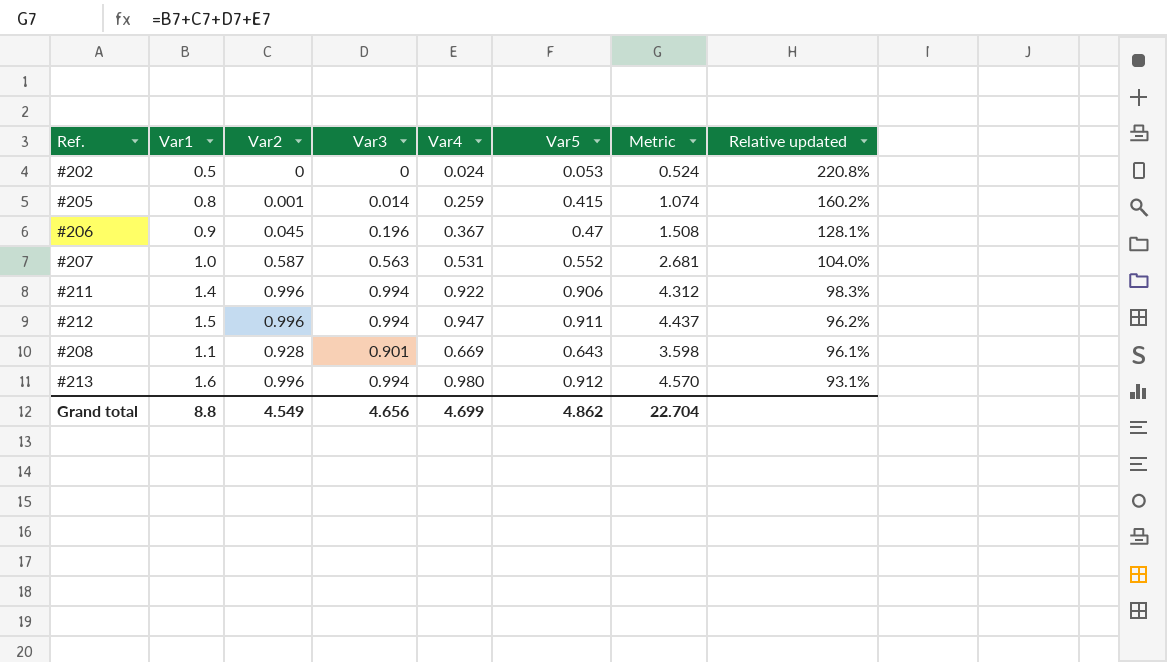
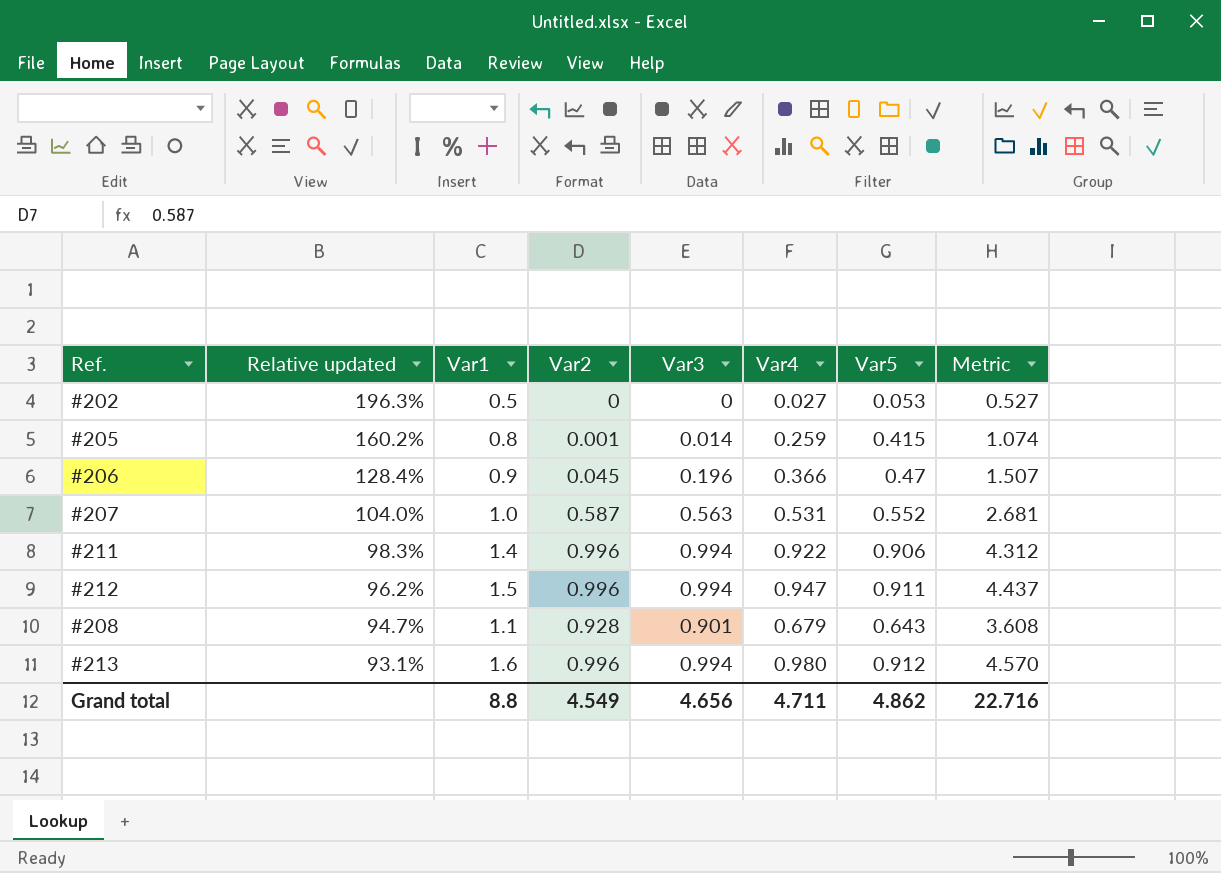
column Relative updated | position: 8 -> 2
#202 | Relative updated: 220.8% -> 196.3%
#202 | Var4: 0.024 -> 0.027
#202 | Metric: 0.524 -> 0.527
#206 | Relative updated: 128.1% -> 128.4%
#206 | Var4: 0.367 -> 0.366
#206 | Metric: 1.508 -> 1.507
#208 | Relative updated: 96.1% -> 94.7%
#208 | Var4: 0.669 -> 0.679
#208 | Metric: 3.598 -> 3.608
Grand total | Var4: 4.699 -> 4.711
Grand total | Metric: 22.704 -> 22.716

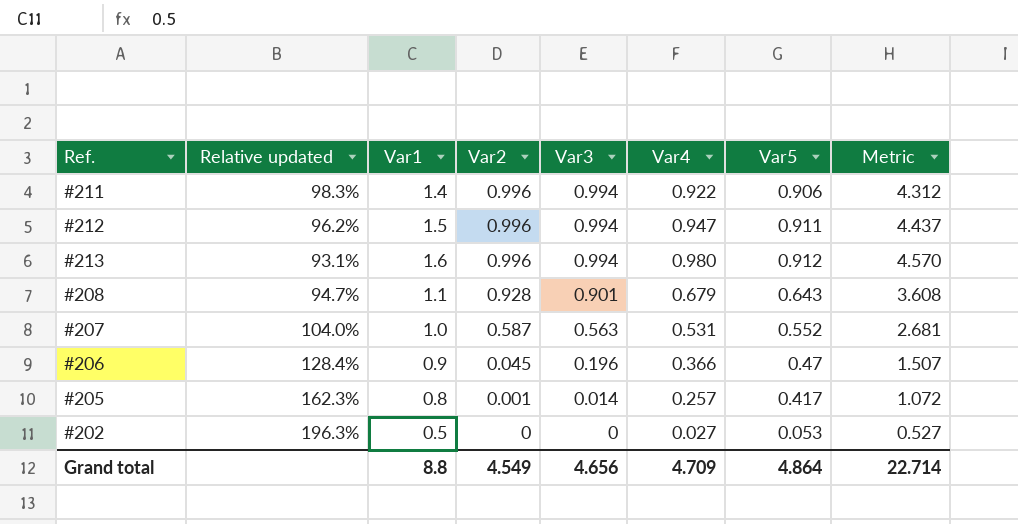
row order: Relative updated descending -> Var2 descending
#205 | Relative updated: 160.2% -> 162.3%
#205 | Var4: 0.259 -> 0.257
#205 | Var5: 0.415 -> 0.417
#205 | Metric: 1.074 -> 1.072
Grand total | Var4: 4.711 -> 4.709
Grand total | Var5: 4.862 -> 4.864
Grand total | Metric: 22.716 -> 22.714

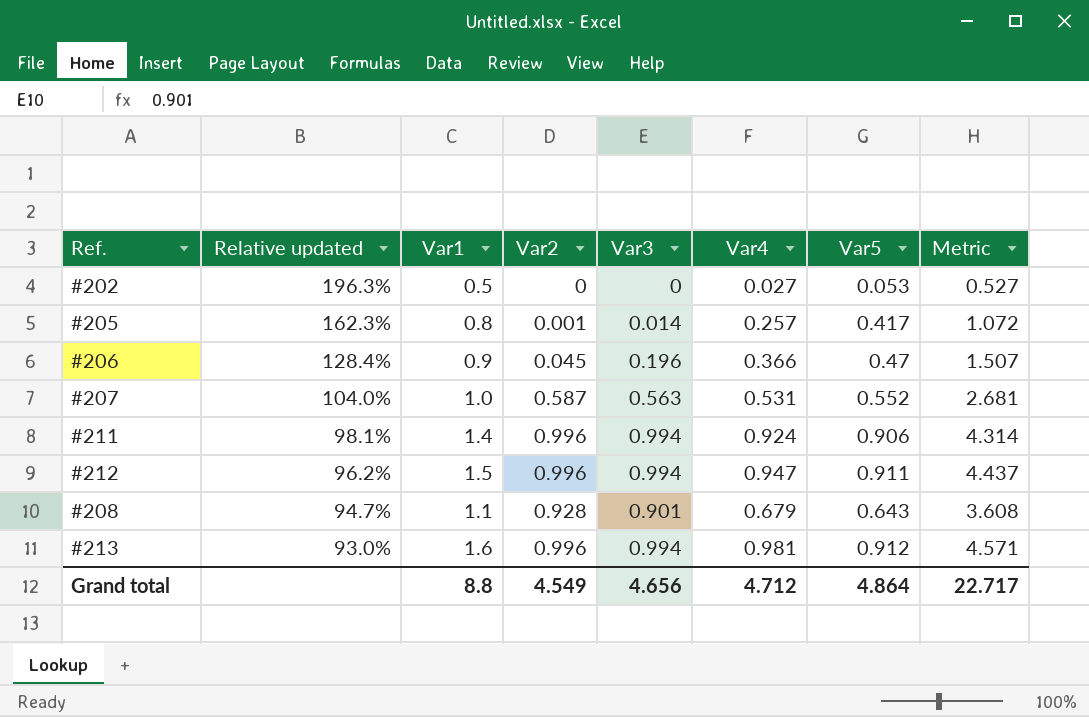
row order: Var2 descending -> Relative updated descending
#211 | Relative updated: 98.3% -> 98.1%
#211 | Var4: 0.922 -> 0.924
#211 | Metric: 4.312 -> 4.314
#213 | Relative updated: 93.1% -> 93.0%
#213 | Var4: 0.980 -> 0.981
#213 | Metric: 4.570 -> 4.571
Grand total | Var4: 4.709 -> 4.712
Grand total | Metric: 22.714 -> 22.717

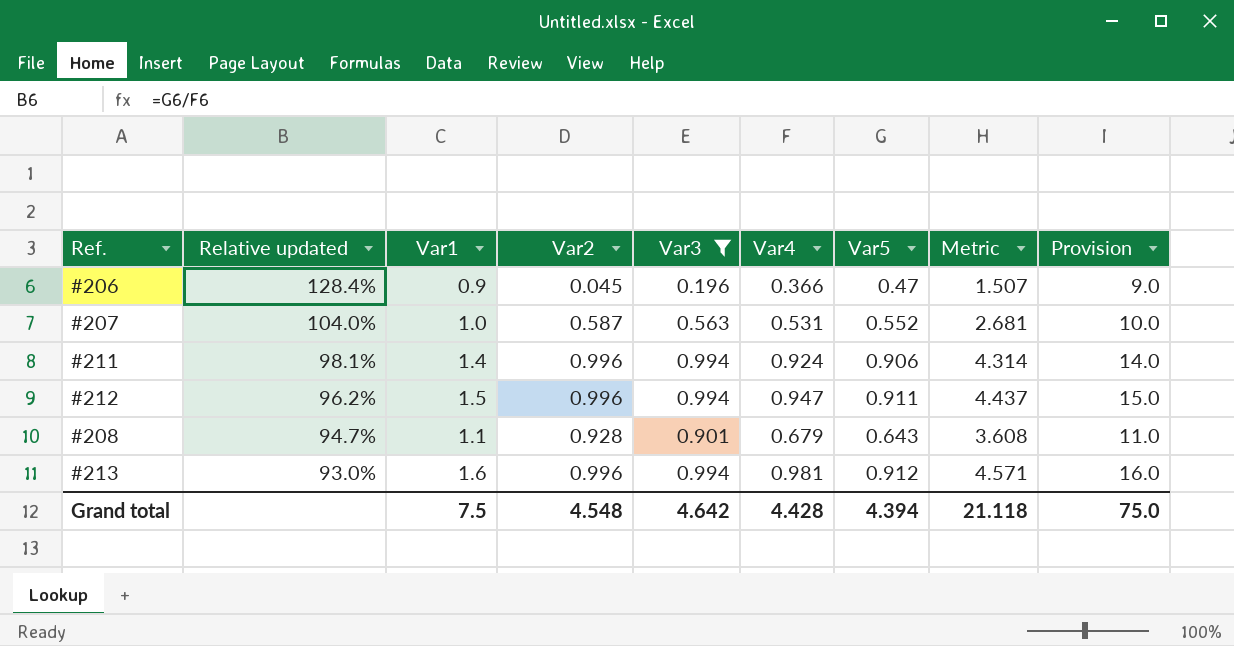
filter: none -> Var3 >= 0.196
column Provision | formula: none -> [Var1] * 10
Grand total | Var1: 8.8 -> 7.5
Grand total | Var2: 4.549 -> 4.548
Grand total | Var3: 4.656 -> 4.642
Grand total | Var4: 4.712 -> 4.428
Grand total | Var5: 4.864 -> 4.394
Grand total | Metric: 22.717 -> 21.118

